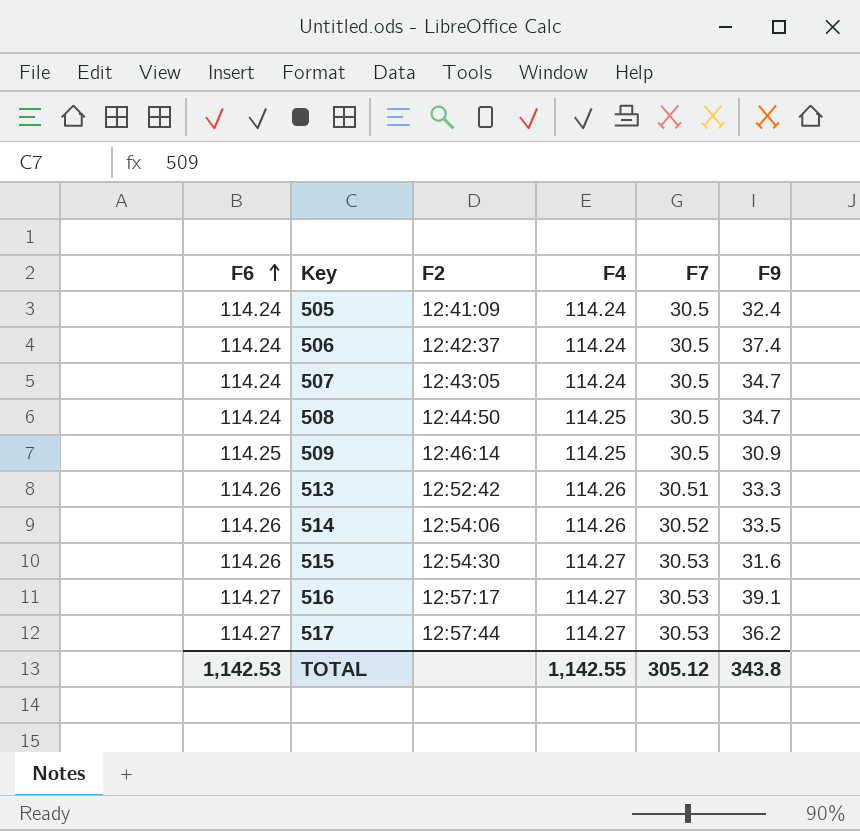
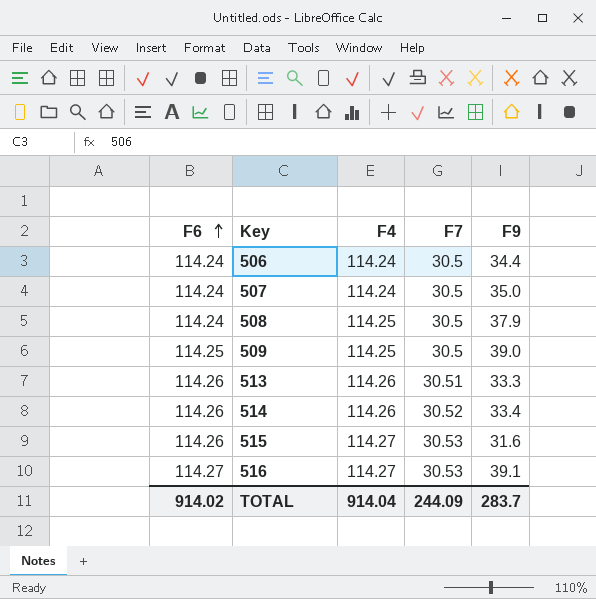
column F2 | position: 3 -> none
row 505: 114.24 | 12:41:09 | 114.24 | 30.5 | 32.4 -> none
row 517: 114.27 | 12:57:44 | 114.27 | 30.53 | 36.2 -> none
506 | F9: 37.4 -> 34.4
507 | F9: 34.7 -> 35.0
508 | F9: 34.7 -> 37.9
509 | F9: 30.9 -> 39.0
514 | F9: 33.5 -> 33.4
TOTAL | F6: 1,142.53 -> 914.02
TOTAL | F4: 1,142.55 -> 914.04
TOTAL | F7: 305.12 -> 244.09
TOTAL | F9: 343.8 -> 283.7

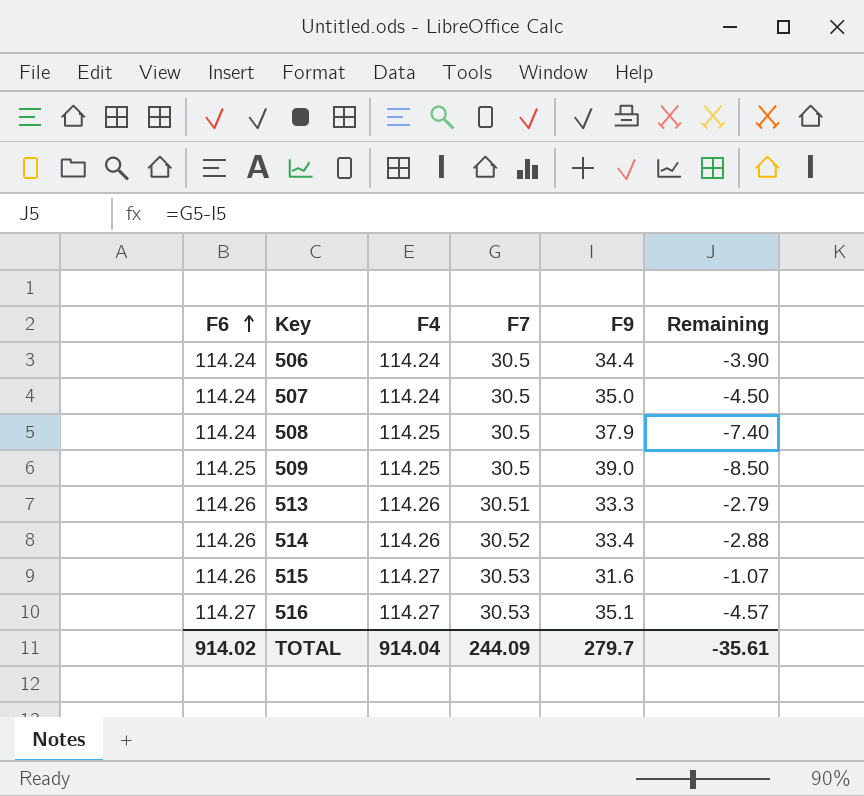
column Remaining | formula: none -> [F7] - [F9]
516 | F9: 39.1 -> 35.1
TOTAL | F9: 283.7 -> 279.7

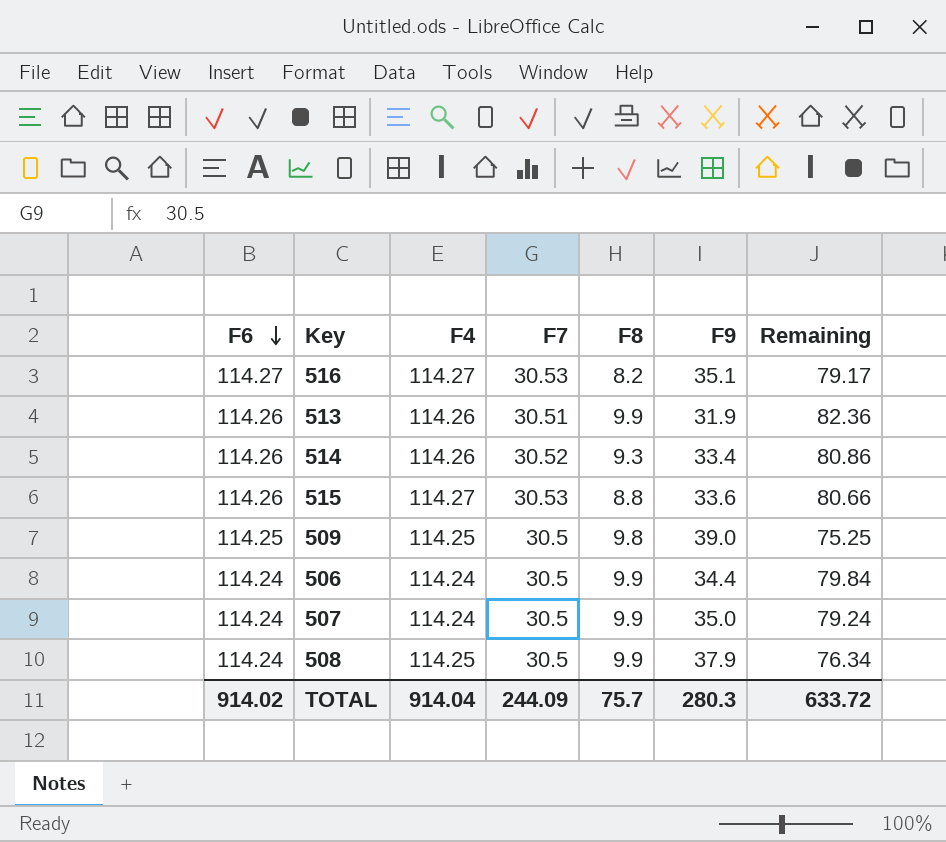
row order: F6 ascending -> F6 descending
column F8 | position: none -> 5
column Remaining | formula: [F7] - [F9] -> [F6] - [F9]
513 | F9: 33.3 -> 31.9
515 | F9: 31.6 -> 33.6
TOTAL | F9: 279.7 -> 280.3
TOTAL | Remaining: -35.61 -> 633.72

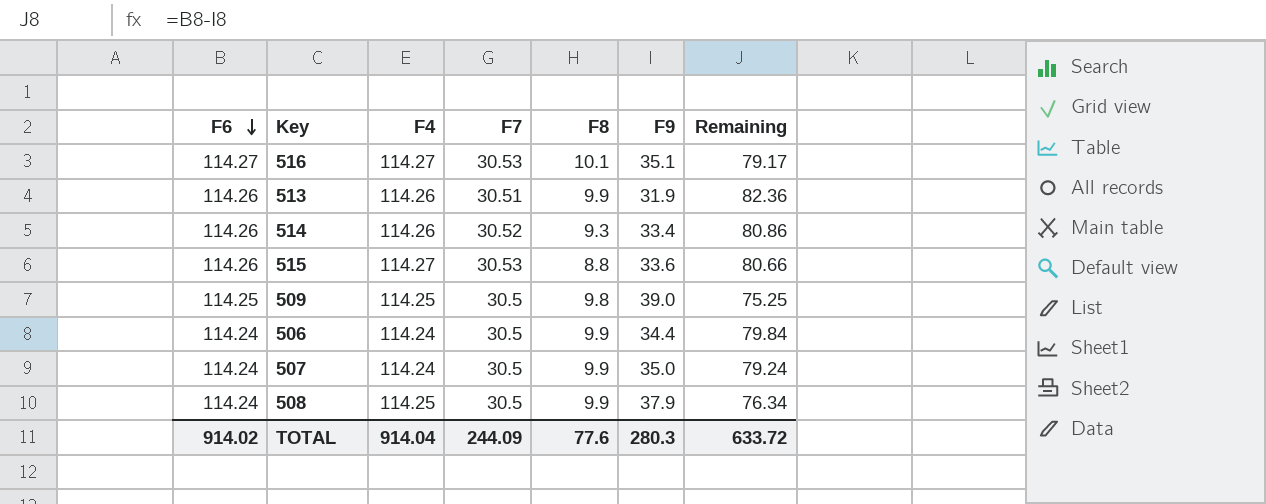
516 | F8: 8.2 -> 10.1
TOTAL | F8: 75.7 -> 77.6

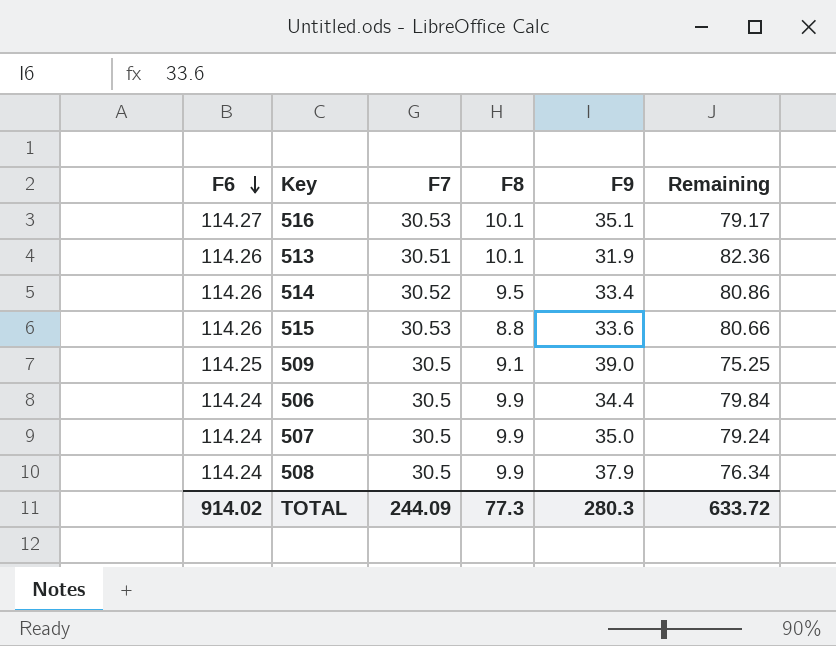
column F4 | position: 3 -> none
513 | F8: 9.9 -> 10.1
514 | F8: 9.3 -> 9.5
509 | F8: 9.8 -> 9.1
TOTAL | F8: 77.6 -> 77.3

